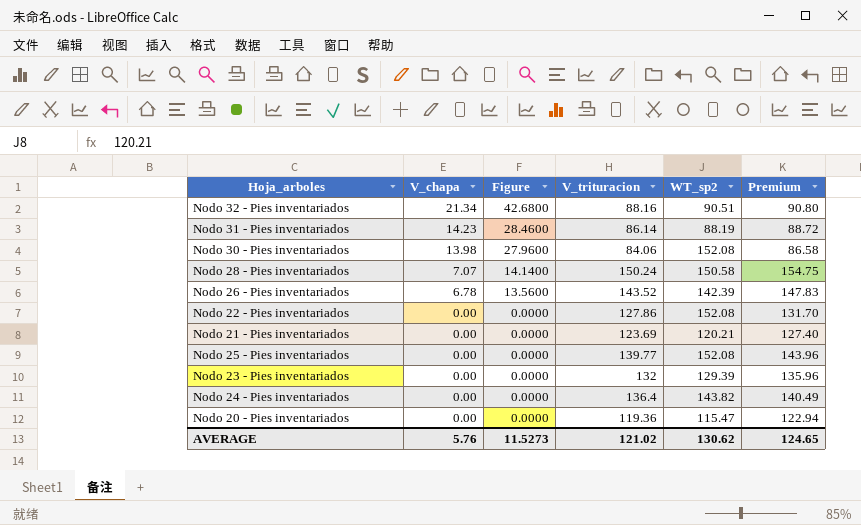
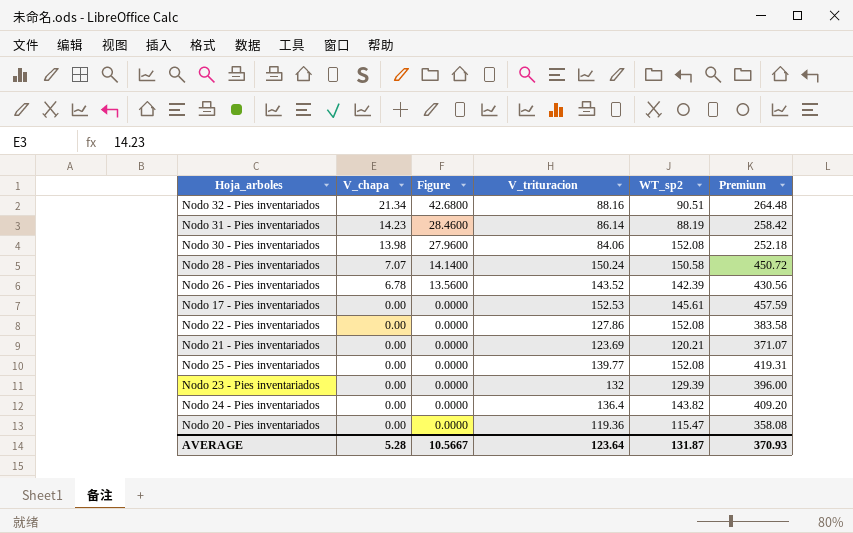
column Premium | formula: [V_trituracion] * 1.03 -> [V_trituracion] * 3
row Nodo 17 - Pies inventariados: none -> 0.00 | 0.0000 | 152.53 | 145.61 | 457.59
AVERAGE | V_chapa: 5.76 -> 5.28
AVERAGE | Figure: 11.5273 -> 10.5667
AVERAGE | V_trituracion: 121.02 -> 123.64
AVERAGE | WT_sp2: 130.62 -> 131.87
AVERAGE | Premium: 124.65 -> 370.93

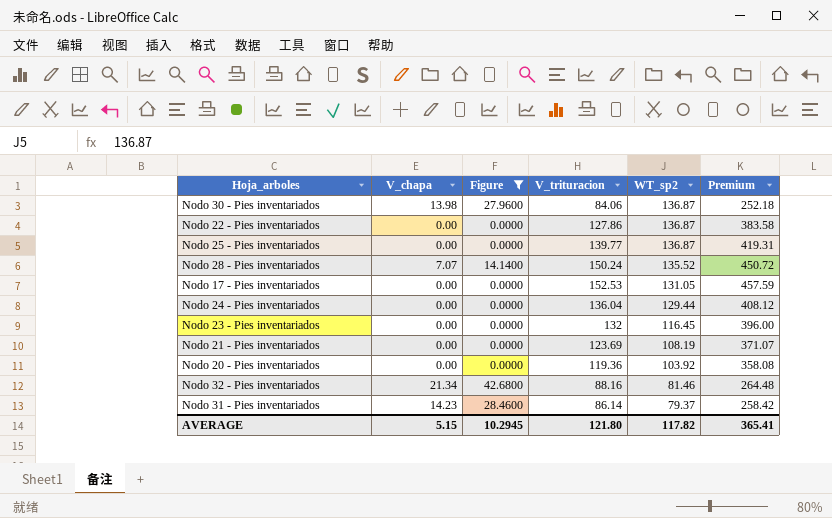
filter: none -> Figure != 13.5600
row order: V_chapa descending -> WT_sp2 descending
Nodo 30 - Pies inventariados | WT_sp2: 152.08 -> 136.87
Nodo 22 - Pies inventariados | WT_sp2: 152.08 -> 136.87
Nodo 25 - Pies inventariados | WT_sp2: 152.08 -> 136.87
Nodo 28 - Pies inventariados | WT_sp2: 150.58 -> 135.52
Nodo 17 - Pies inventariados | WT_sp2: 145.61 -> 131.05
Nodo 24 - Pies inventariados | V_trituracion: 136.4 -> 136.04
Nodo 24 - Pies inventariados | WT_sp2: 143.82 -> 129.44
Nodo 24 - Pies inventariados | Premium: 409.20 -> 408.12
Nodo 23 - Pies inventariados | WT_sp2: 129.39 -> 116.45
Nodo 21 - Pies inventariados | WT_sp2: 120.21 -> 108.19
Nodo 20 - Pies inventariados | WT_sp2: 115.47 -> 103.92
Nodo 32 - Pies inventariados | WT_sp2: 90.51 -> 81.46
Nodo 31 - Pies inventariados | WT_sp2: 88.19 -> 79.37
AVERAGE | V_chapa: 5.28 -> 5.15
AVERAGE | Figure: 10.5667 -> 10.2945
AVERAGE | V_trituracion: 123.64 -> 121.80
AVERAGE | WT_sp2: 131.87 -> 117.82
AVERAGE | Premium: 370.93 -> 365.41

